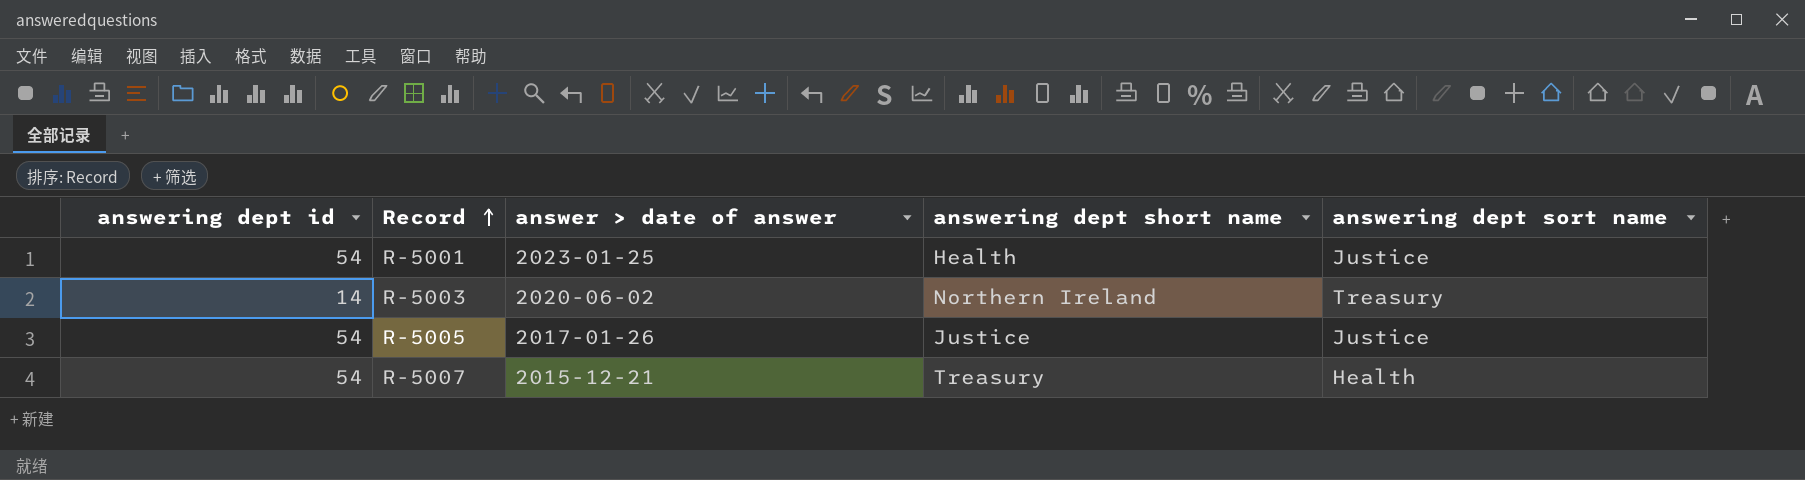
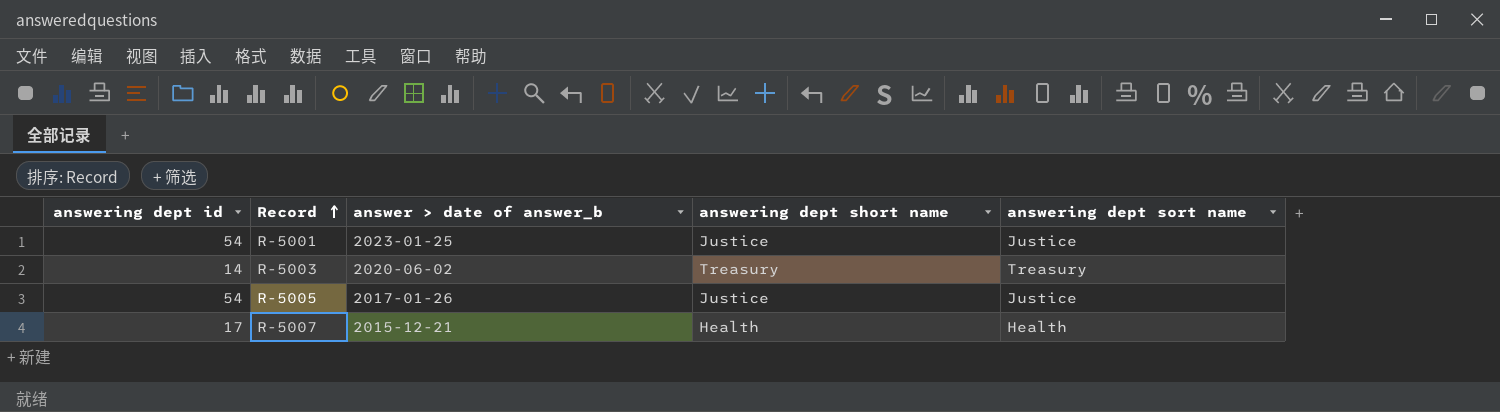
column name: answer > date of answer -> answer > date of answer_b
R-5001 | answering dept short name: Health -> Justice
R-5003 | answering dept short name: Northern Ireland -> Treasury
R-5007 | answering dept id: 54 -> 17
R-5007 | answering dept short name: Treasury -> Health

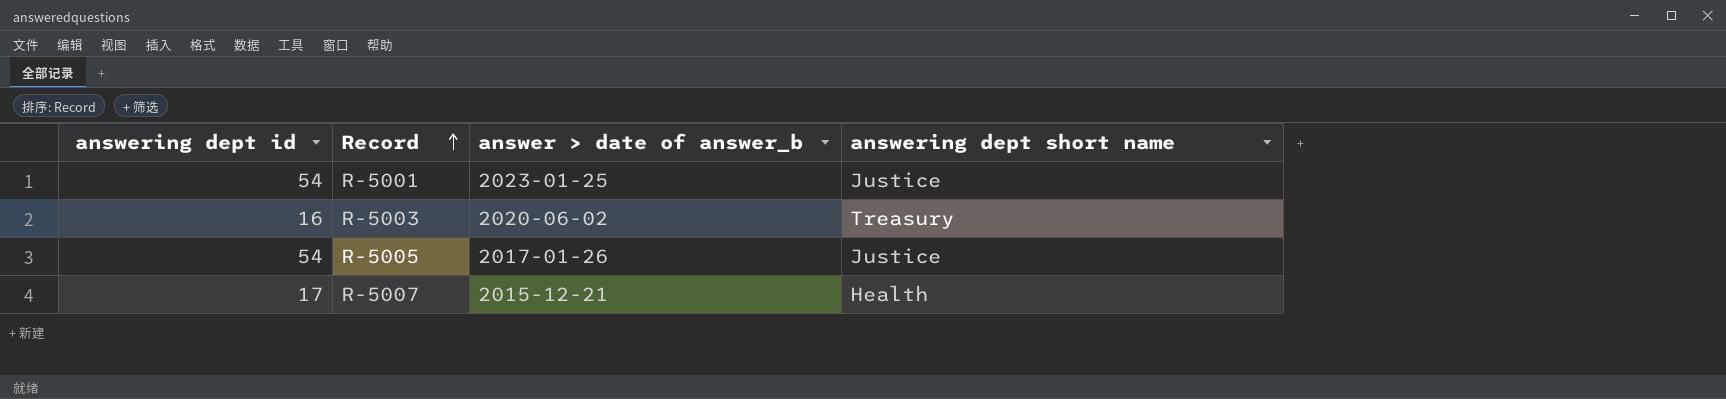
column answering dept sort name | position: 5 -> none
R-5003 | answering dept id: 14 -> 16

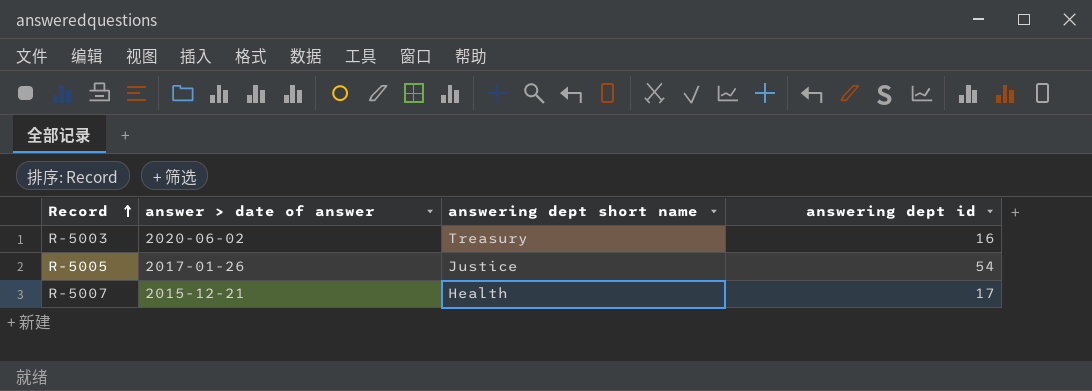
column name: answer > date of answer_b -> answer > date of answer
column answering dept id | position: 1 -> 4
row R-5001: 54 | 2023-01-25 | Justice -> none

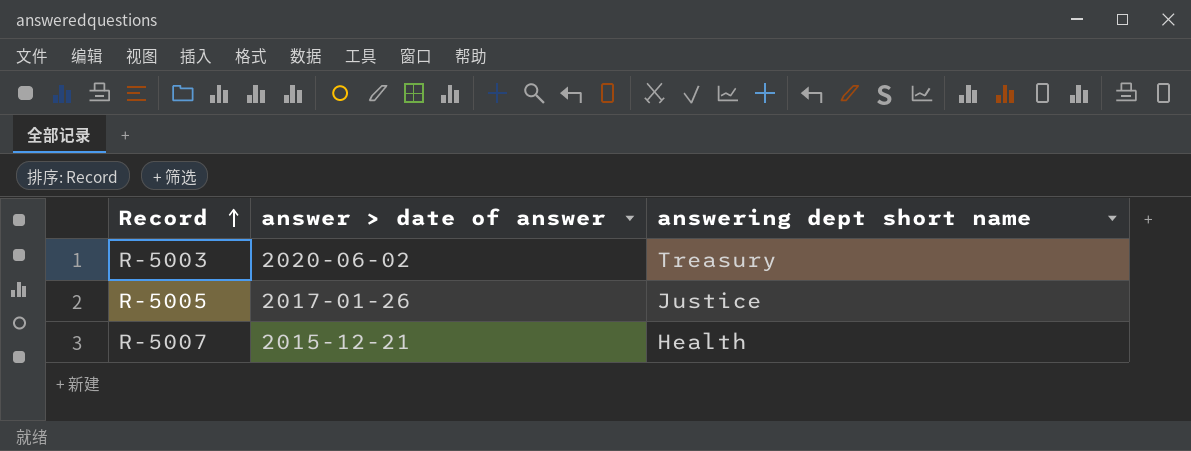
column answering dept id | position: 4 -> none

